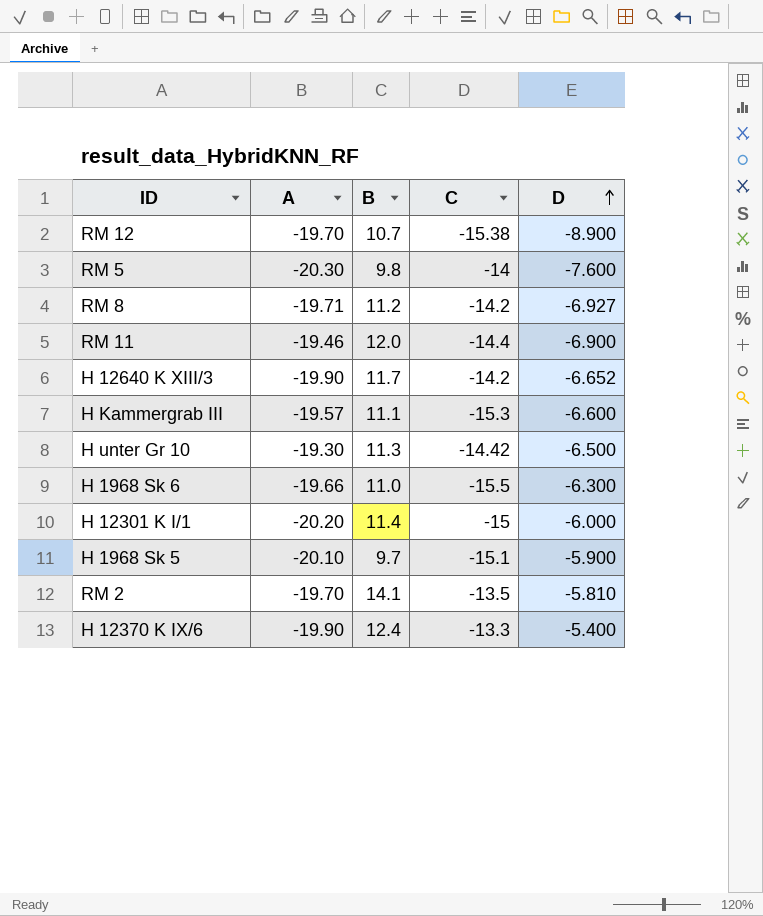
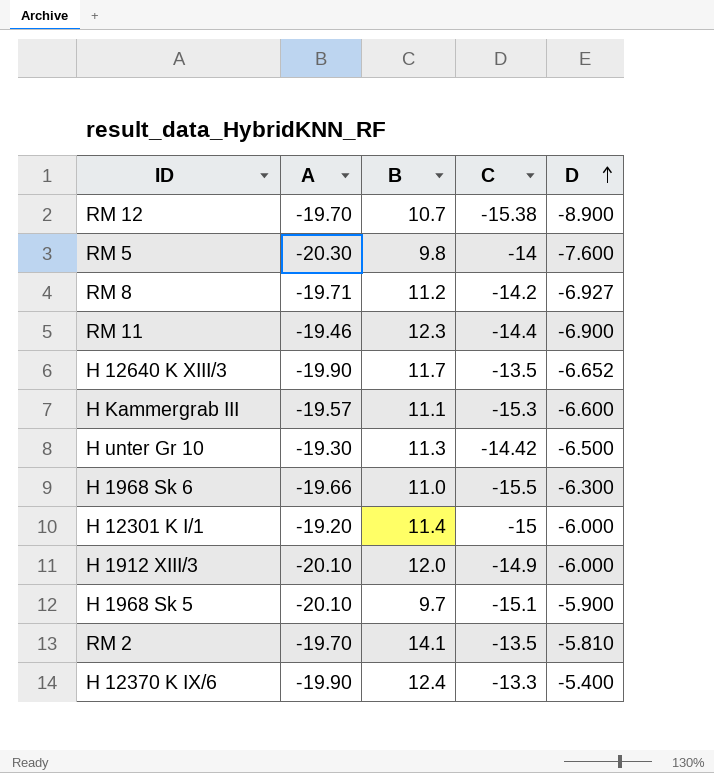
RM 11 | B: 12.0 -> 12.3
H 12640 K XIII/3 | C: -14.2 -> -13.5
H 12301 K I/1 | A: -20.20 -> -19.20
row H 1912 XIII/3: none -> -20.10 | 12.0 | -14.9 | -6.000

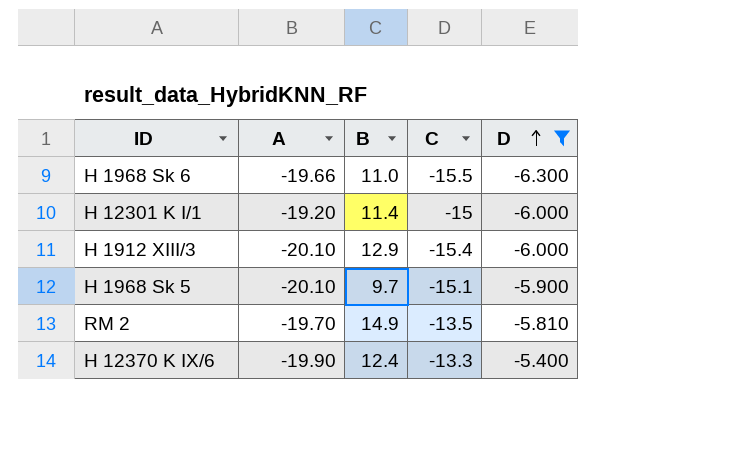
filter: none -> D >= -6.300
H 1912 XIII/3 | B: 12.0 -> 12.9
H 1912 XIII/3 | C: -14.9 -> -15.4
RM 2 | B: 14.1 -> 14.9

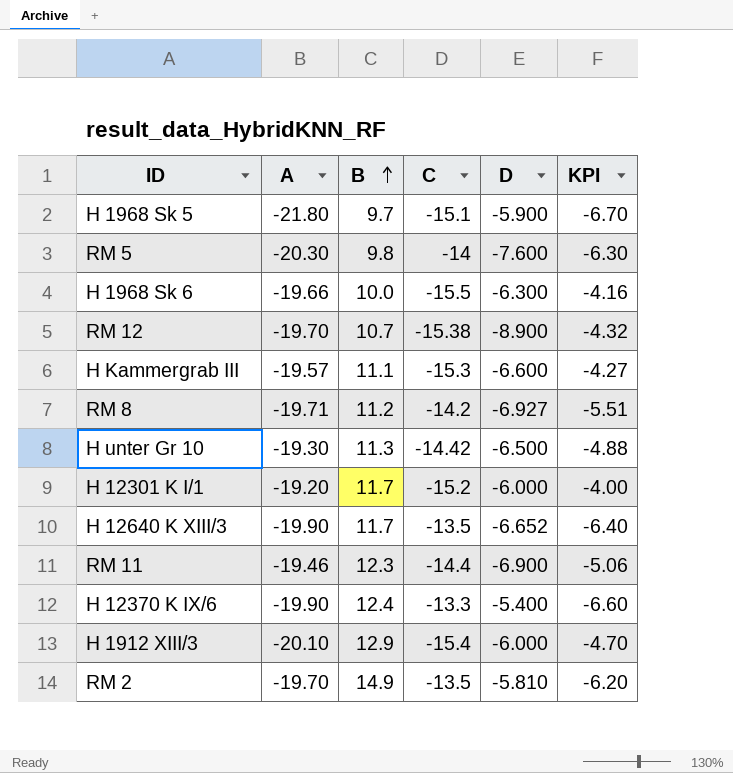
filter: D >= -6.300 -> none
row order: D ascending -> B ascending
column KPI | formula: none -> [A] - [C]
H 1968 Sk 5 | A: -20.10 -> -21.80
H 1968 Sk 6 | B: 11.0 -> 10.0
H 12301 K I/1 | B: 11.4 -> 11.7
H 12301 K I/1 | C: -15 -> -15.2

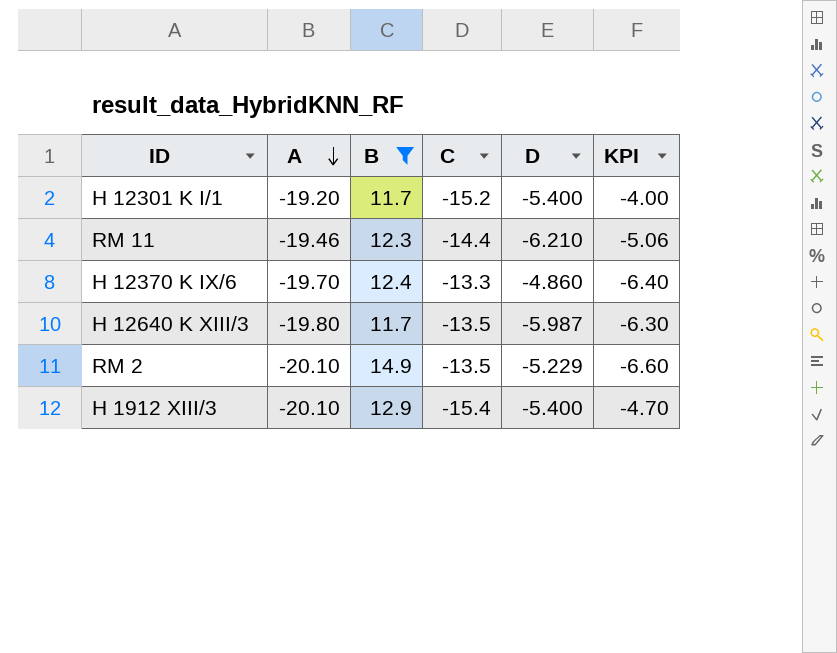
filter: none -> B >= 11.7
row order: B ascending -> A descending
H 12301 K I/1 | D: -6.000 -> -5.400
RM 11 | D: -6.900 -> -6.210
H 12370 K IX/6 | A: -19.90 -> -19.70
H 12370 K IX/6 | D: -5.400 -> -4.860
H 12370 K IX/6 | KPI: -6.60 -> -6.40
H 12640 K XIII/3 | A: -19.90 -> -19.80
H 12640 K XIII/3 | D: -6.652 -> -5.987
H 12640 K XIII/3 | KPI: -6.40 -> -6.30
RM 2 | A: -19.70 -> -20.10
RM 2 | D: -5.810 -> -5.229
RM 2 | KPI: -6.20 -> -6.60
H 1912 XIII/3 | D: -6.000 -> -5.400

